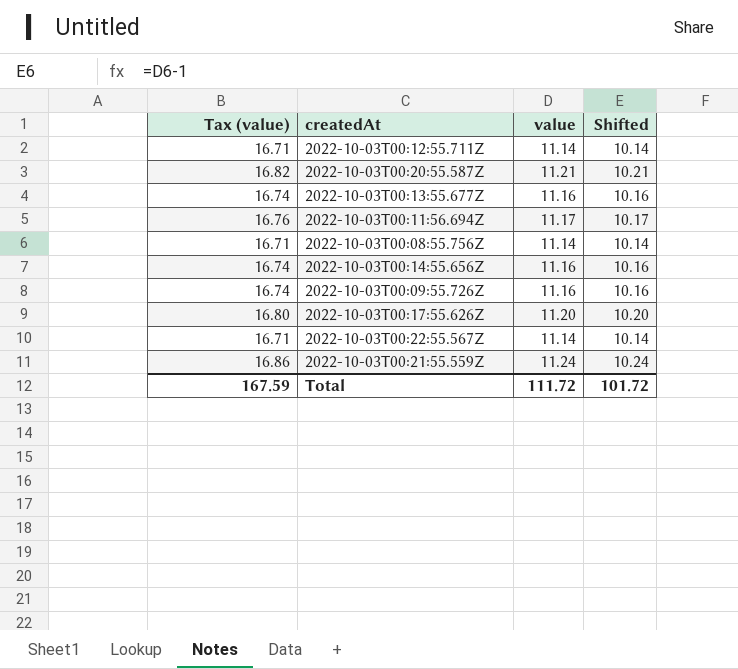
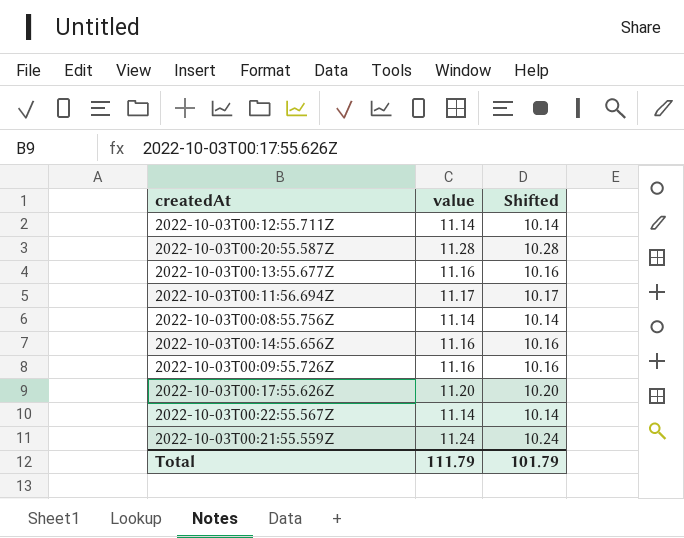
column Tax (value) | formula: [value] * 1.5 -> none
2022-10-03T00:20:55.587Z | value: 11.21 -> 11.28
2022-10-03T00:20:55.587Z | Shifted: 10.21 -> 10.28
Total | value: 111.72 -> 111.79
Total | Shifted: 101.72 -> 101.79

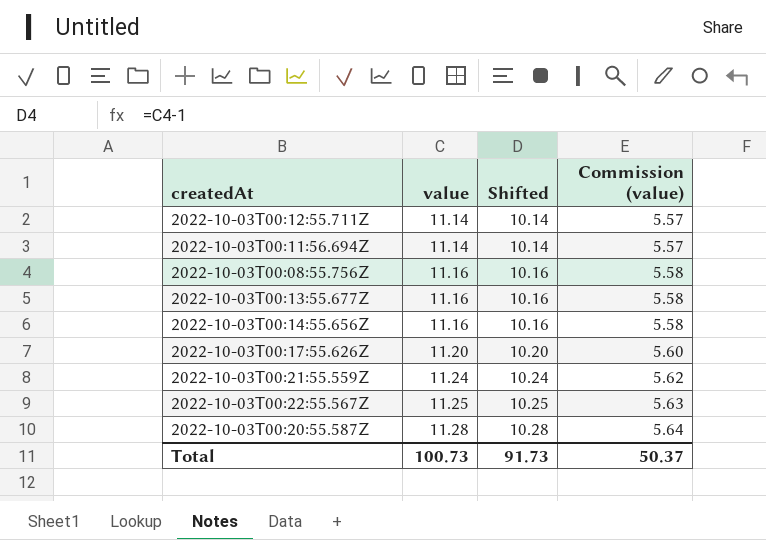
row order: none -> value ascending
column Commission (value) | formula: none -> [value] * 0.5
row 2022-10-03T00:09:55.726Z: 11.16 | 10.16 -> none
2022-10-03T00:11:56.694Z | value: 11.17 -> 11.14
2022-10-03T00:11:56.694Z | Shifted: 10.17 -> 10.14
2022-10-03T00:08:55.756Z | value: 11.14 -> 11.16
2022-10-03T00:08:55.756Z | Shifted: 10.14 -> 10.16
2022-10-03T00:22:55.567Z | value: 11.14 -> 11.25
2022-10-03T00:22:55.567Z | Shifted: 10.14 -> 10.25
Total | value: 111.79 -> 100.73
Total | Shifted: 101.79 -> 91.73

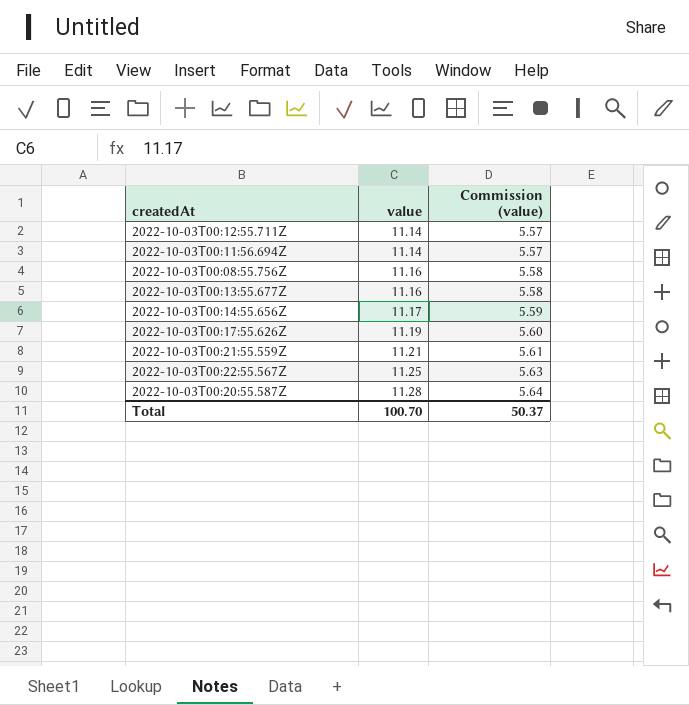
column Shifted | formula: [value] - 1 -> none
2022-10-03T00:14:55.656Z | value: 11.16 -> 11.17
2022-10-03T00:14:55.656Z | Commission (value): 5.58 -> 5.59
2022-10-03T00:17:55.626Z | value: 11.20 -> 11.19
2022-10-03T00:21:55.559Z | value: 11.24 -> 11.21
2022-10-03T00:21:55.559Z | Commission (value): 5.62 -> 5.61
Total | value: 100.73 -> 100.70

